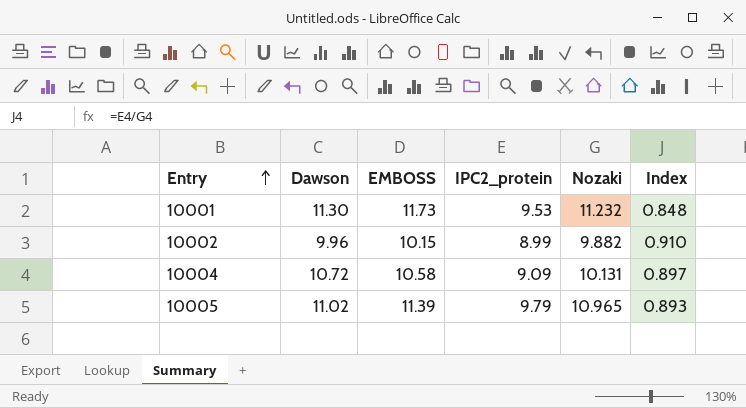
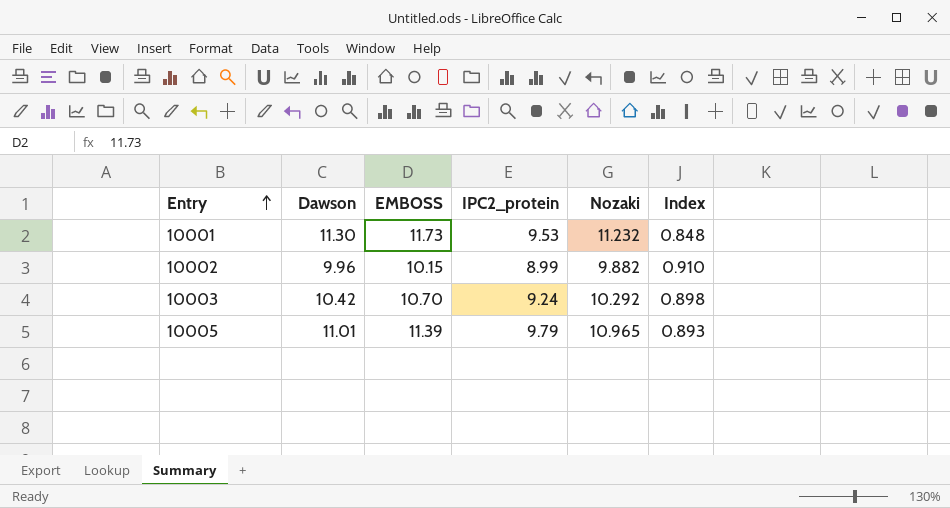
row 10004: 10.72 | 10.58 | 9.09 | 10.131 | 0.897 -> none
row 10003: none -> 10.42 | 10.70 | 9.24 | 10.292 | 0.898
10005 | Dawson: 11.02 -> 11.01

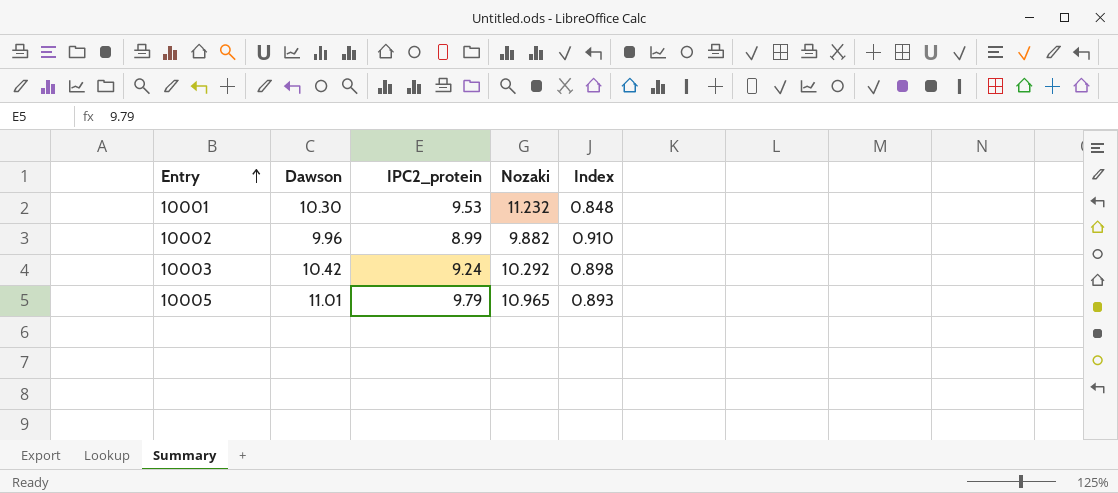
column EMBOSS | position: 3 -> none
10001 | Dawson: 11.30 -> 10.30

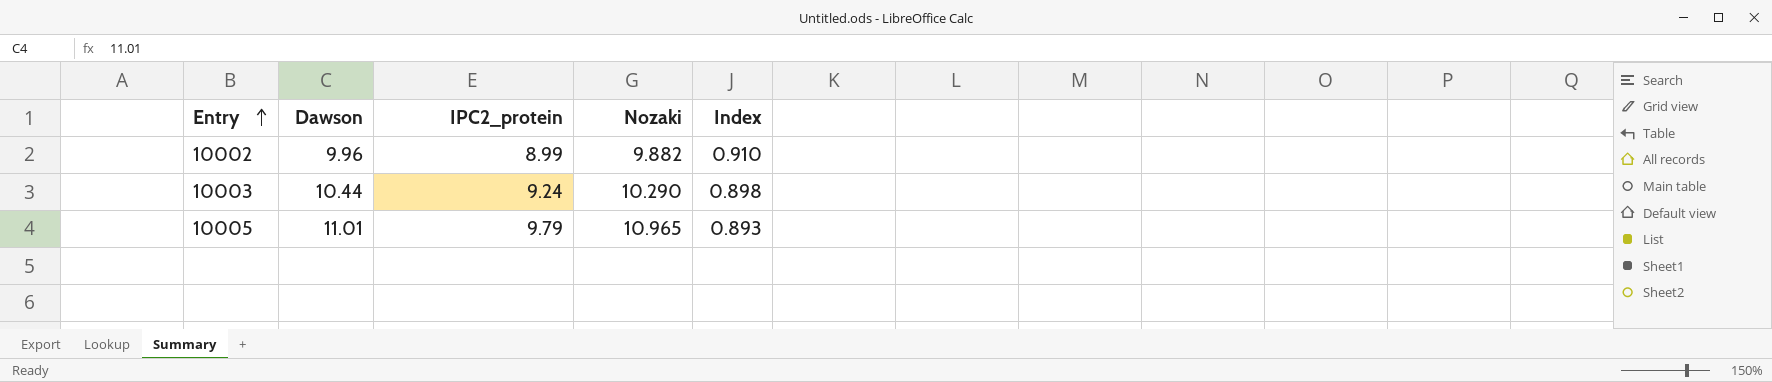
row 10001: 10.30 | 9.53 | 11.232 | 0.848 -> none
10003 | Dawson: 10.42 -> 10.44
10003 | Nozaki: 10.292 -> 10.290

